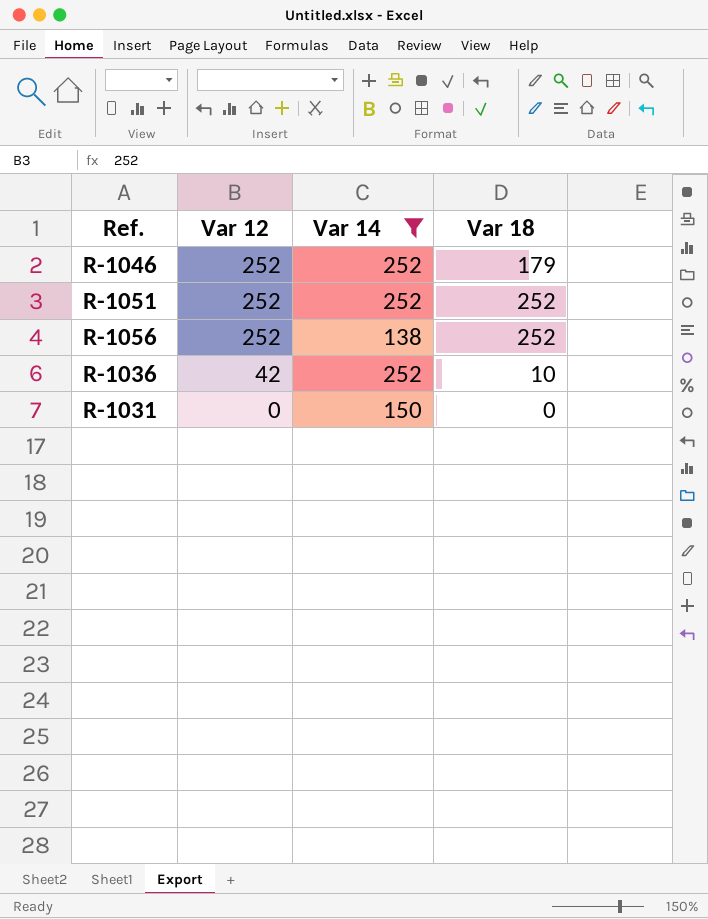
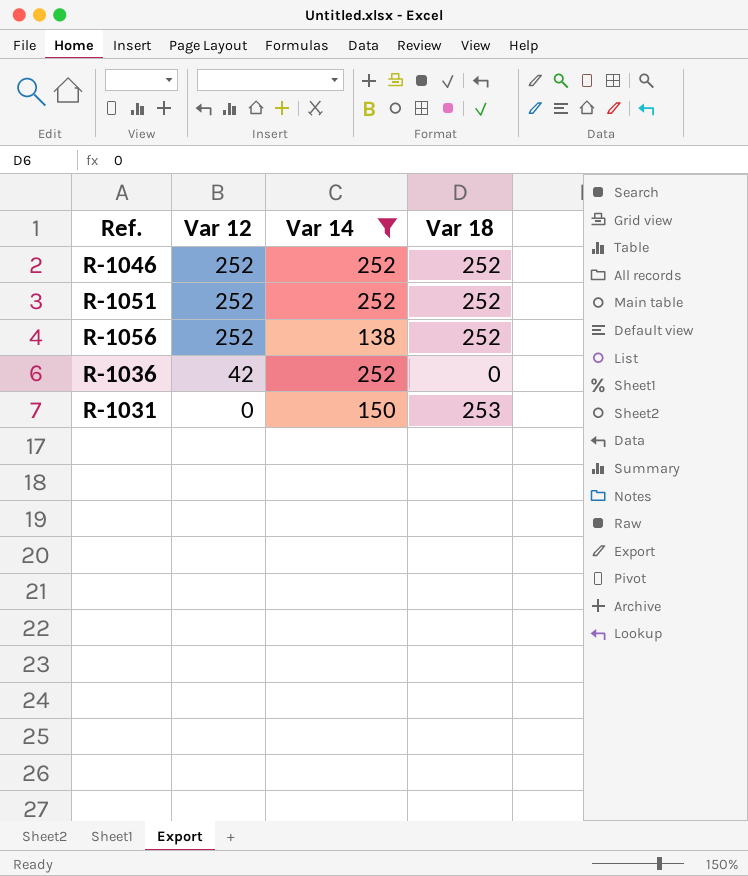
R-1046 | Var 18: 179 -> 252
R-1036 | Var 18: 10 -> 0
R-1031 | Var 18: 0 -> 253

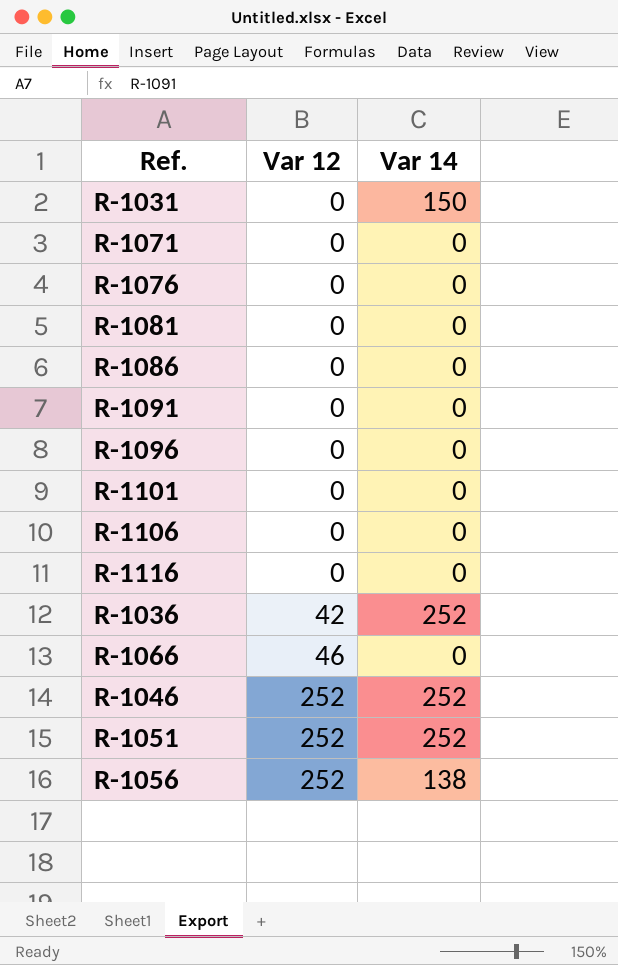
filter: Var 14 != 0 -> none
row order: Var 12 descending -> Var 12 ascending
column Var 18 | position: 4 -> none

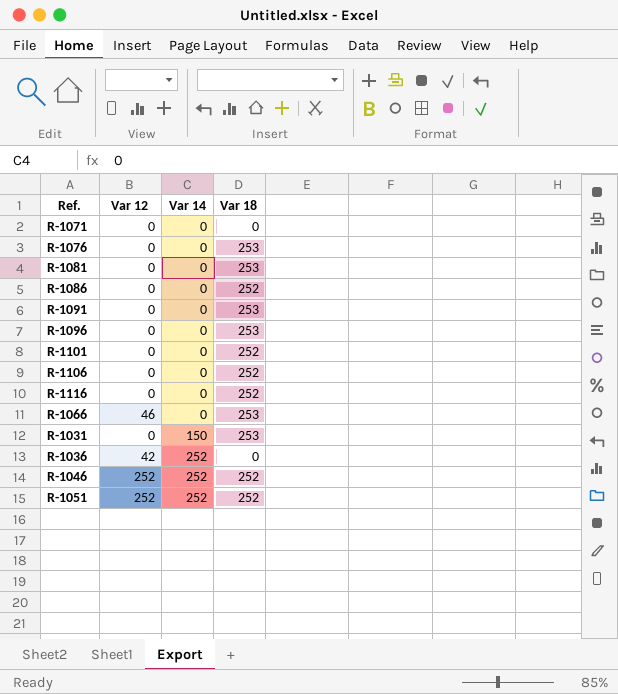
row order: Var 12 ascending -> Var 14 ascending
column Var 18 | position: none -> 4
row R-1056: 252 | 138 -> none

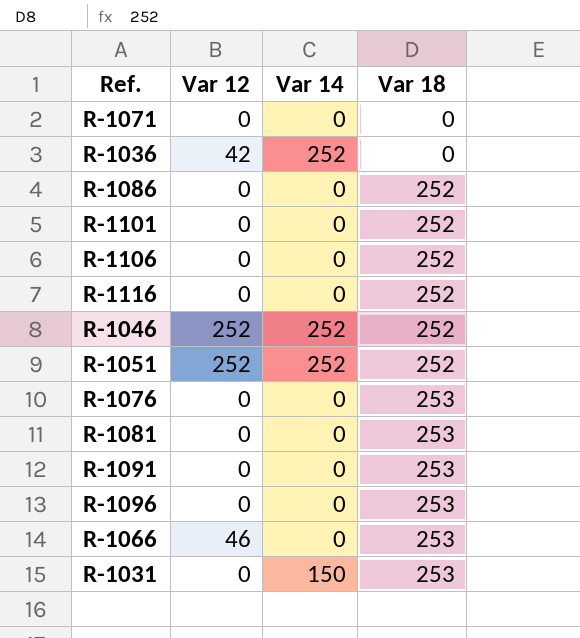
row order: Var 14 ascending -> Var 18 ascending

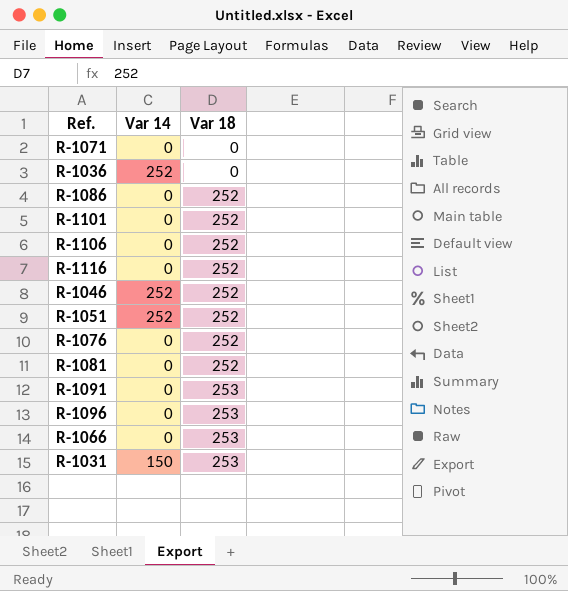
column Var 12 | position: 2 -> none
R-1076 | Var 18: 253 -> 252
R-1081 | Var 18: 253 -> 252

